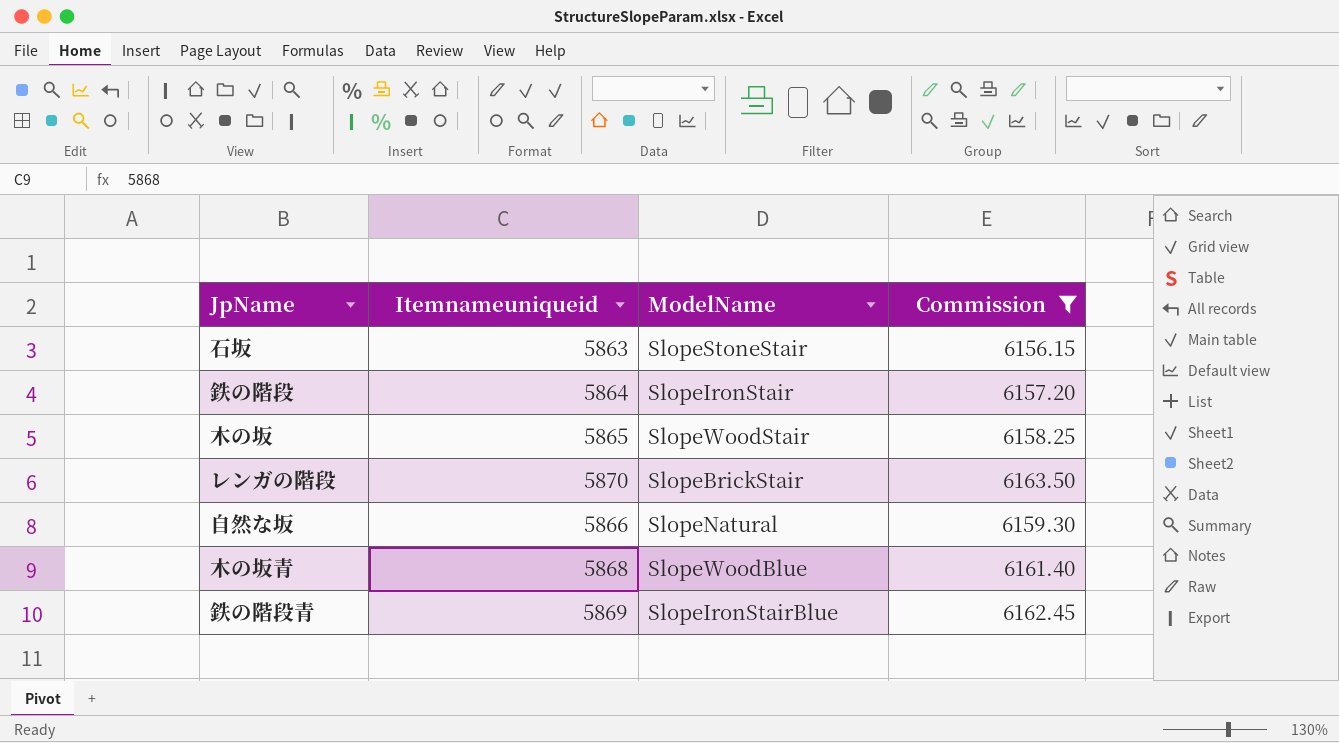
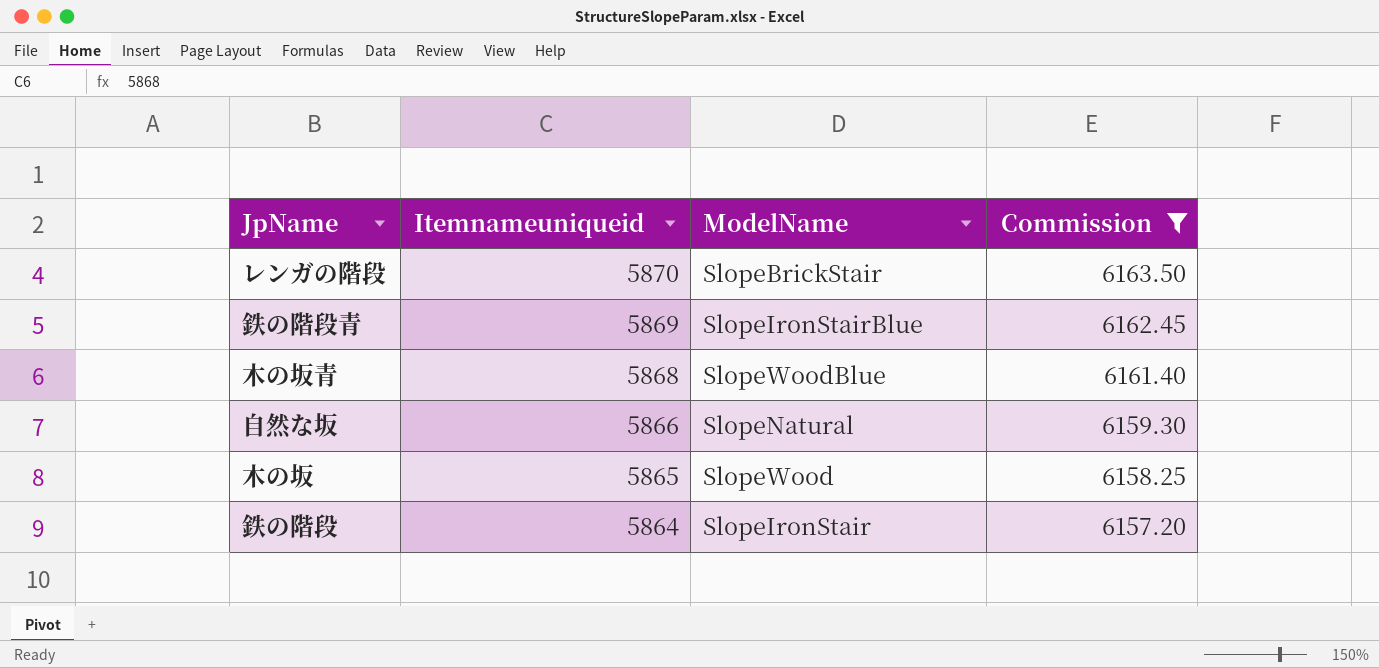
row order: none -> Itemnameuniqueid descending
row 石坂: 5863 | SlopeStoneStair | 6156.15 -> none
木の坂 | ModelName: SlopeWoodStair -> SlopeWood

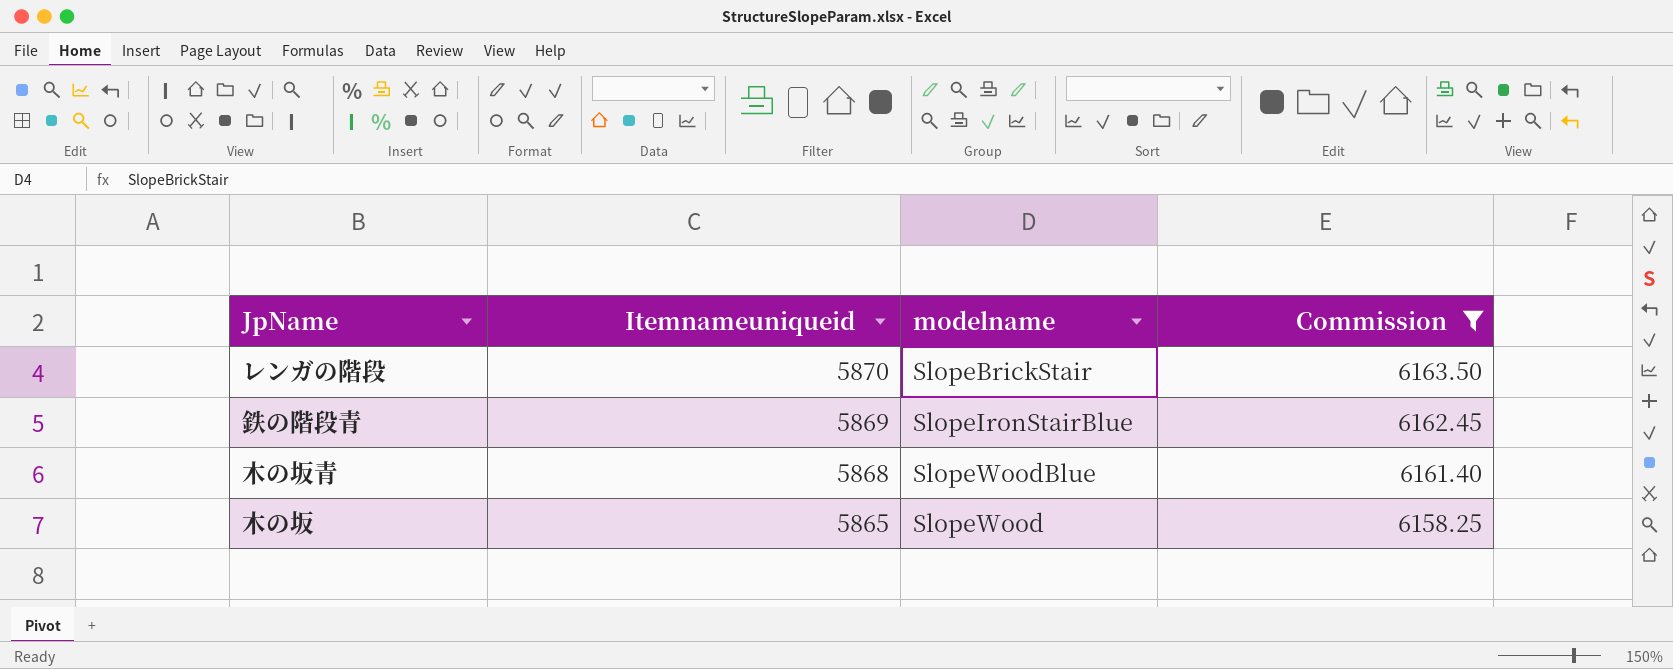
column name: ModelName -> modelname
row 自然な坂: 5866 | SlopeNatural | 6159.30 -> none
row 鉄の階段: 5864 | SlopeIronStair | 6157.20 -> none

